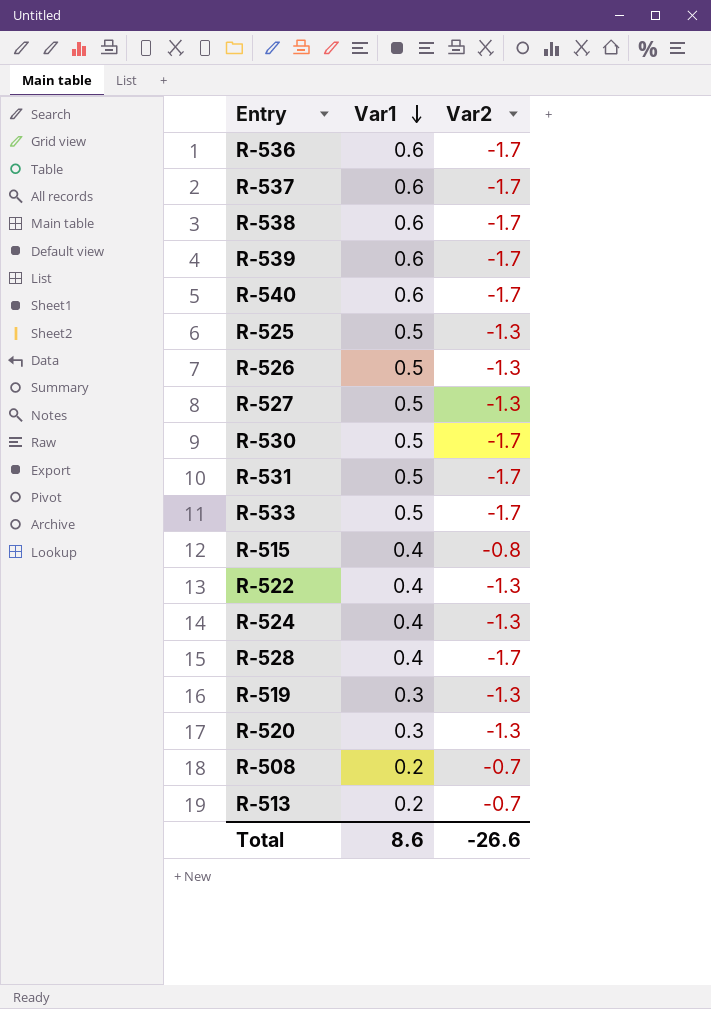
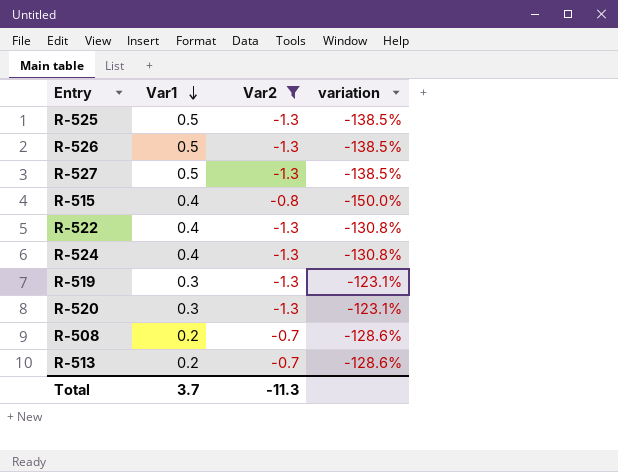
filter: none -> Var2 != -1.7
column variation | formula: none -> ([Var1] - [Var2]) / [Var2]
Total | Var1: 8.6 -> 3.7
Total | Var2: -26.6 -> -11.3

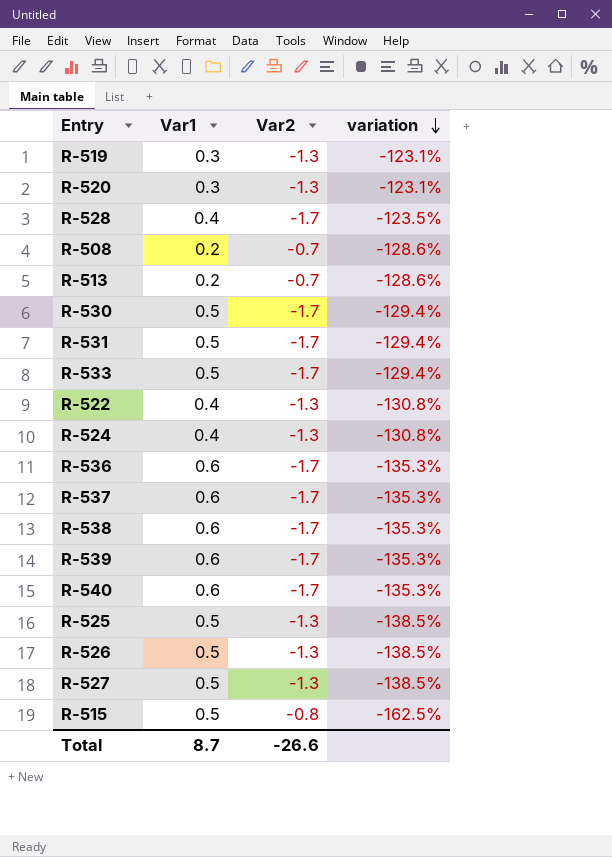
filter: Var2 != -1.7 -> none
row order: Var1 descending -> variation descending
R-515 | Var1: 0.4 -> 0.5
R-515 | variation: -150.0% -> -162.5%
Total | Var1: 3.7 -> 8.7
Total | Var2: -11.3 -> -26.6

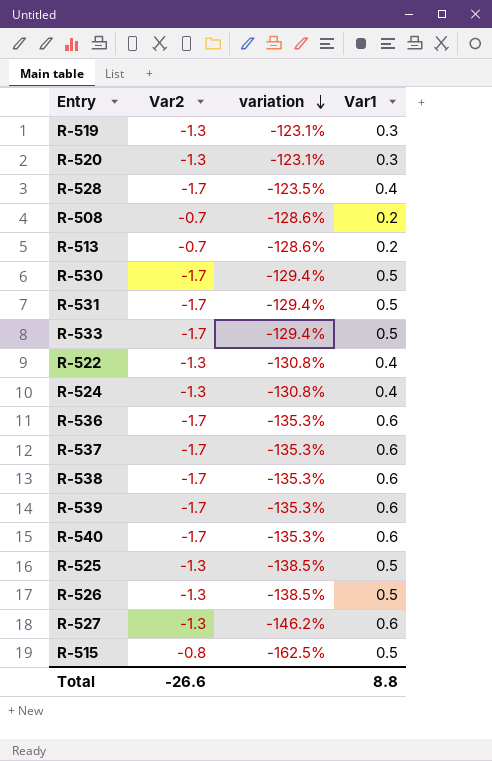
column Var1 | position: 2 -> 4
R-527 | variation: -138.5% -> -146.2%
R-527 | Var1: 0.5 -> 0.6
Total | Var1: 8.7 -> 8.8

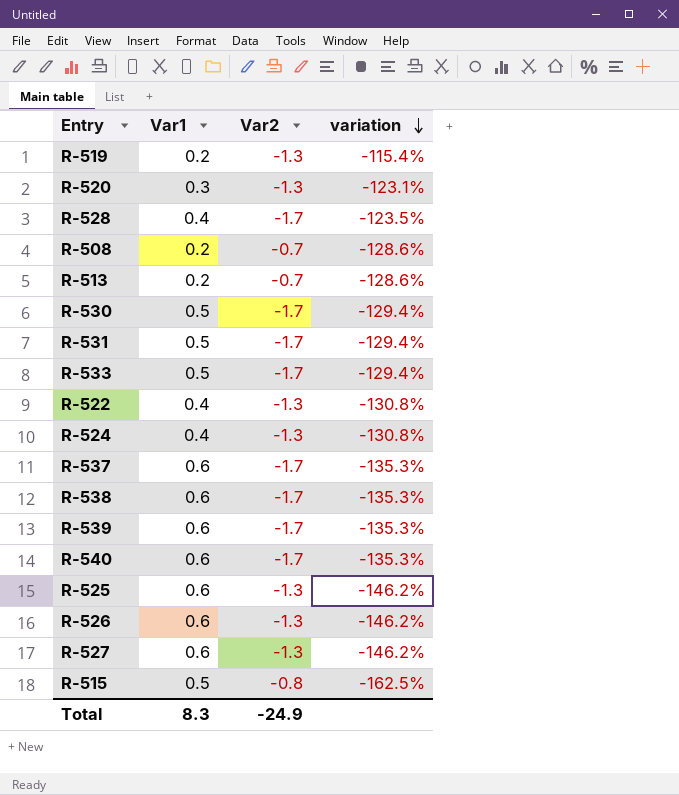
column Var1 | position: 4 -> 2
row R-536: -1.7 | -135.3% | 0.6 -> none
R-519 | Var1: 0.3 -> 0.2
R-519 | variation: -123.1% -> -115.4%
R-525 | Var1: 0.5 -> 0.6
R-525 | variation: -138.5% -> -146.2%
R-526 | Var1: 0.5 -> 0.6
R-526 | variation: -138.5% -> -146.2%
Total | Var1: 8.8 -> 8.3
Total | Var2: -26.6 -> -24.9

